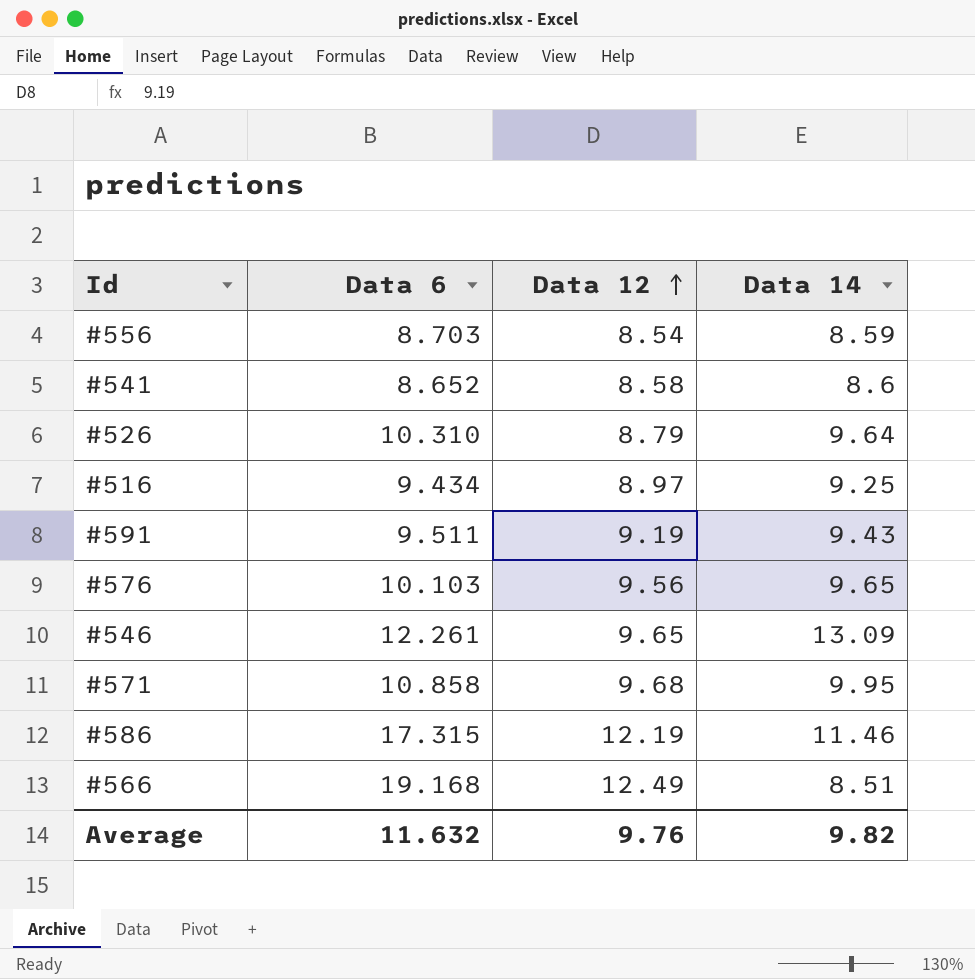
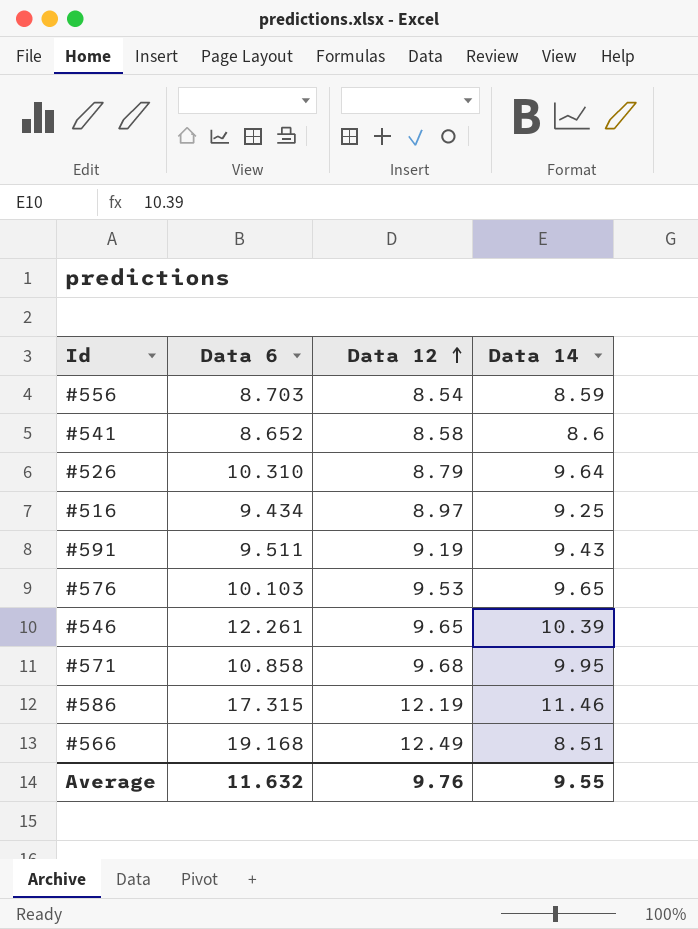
#576 | Data 12: 9.56 -> 9.53
#546 | Data 14: 13.09 -> 10.39
Average | Data 14: 9.82 -> 9.55

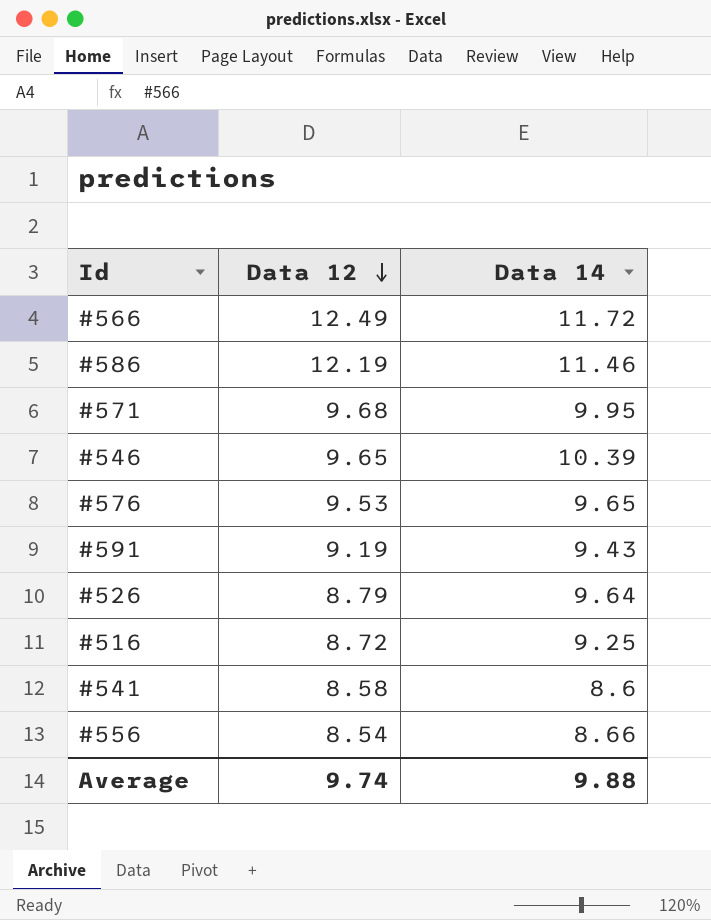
row order: Data 12 ascending -> Data 12 descending
column Data 6 | position: 2 -> none
#566 | Data 14: 8.51 -> 11.72
#516 | Data 12: 8.97 -> 8.72
#556 | Data 14: 8.59 -> 8.66
Average | Data 12: 9.76 -> 9.74
Average | Data 14: 9.55 -> 9.88

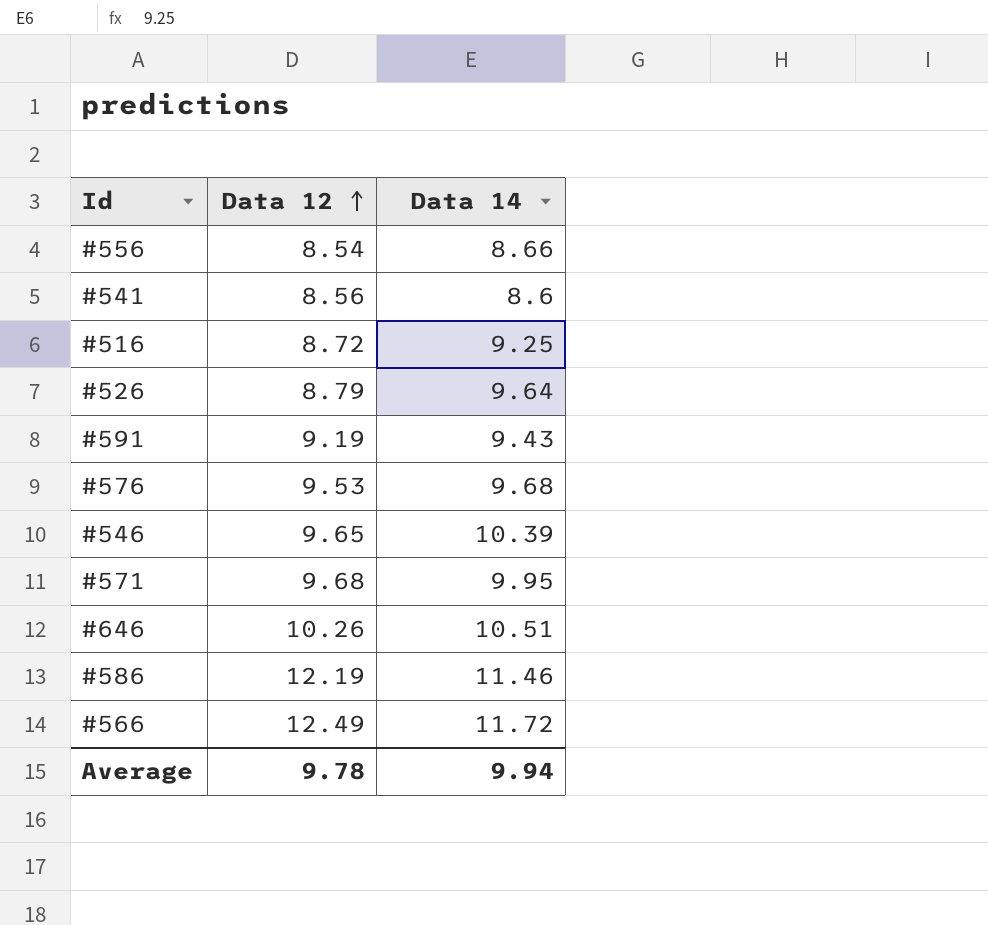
row order: Data 12 descending -> Data 12 ascending
#541 | Data 12: 8.58 -> 8.56
#576 | Data 14: 9.65 -> 9.68
row #646: none -> 10.26 | 10.51
Average | Data 12: 9.74 -> 9.78
Average | Data 14: 9.88 -> 9.94

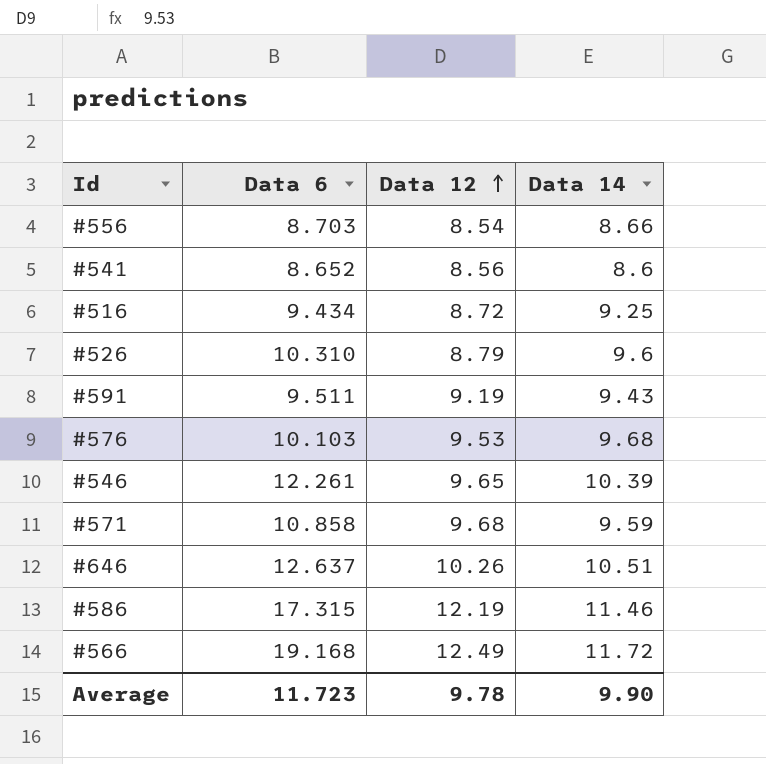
column Data 6 | position: none -> 2
#526 | Data 14: 9.64 -> 9.6
#571 | Data 14: 9.95 -> 9.59
Average | Data 14: 9.94 -> 9.90

